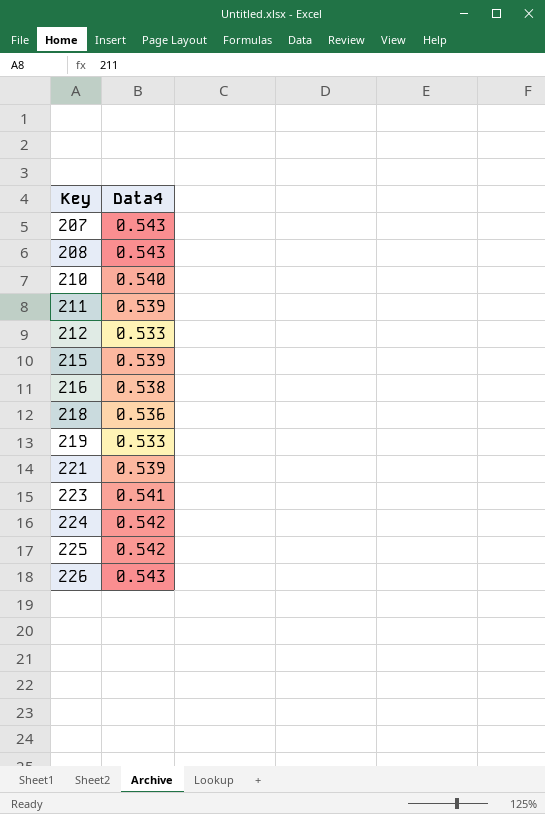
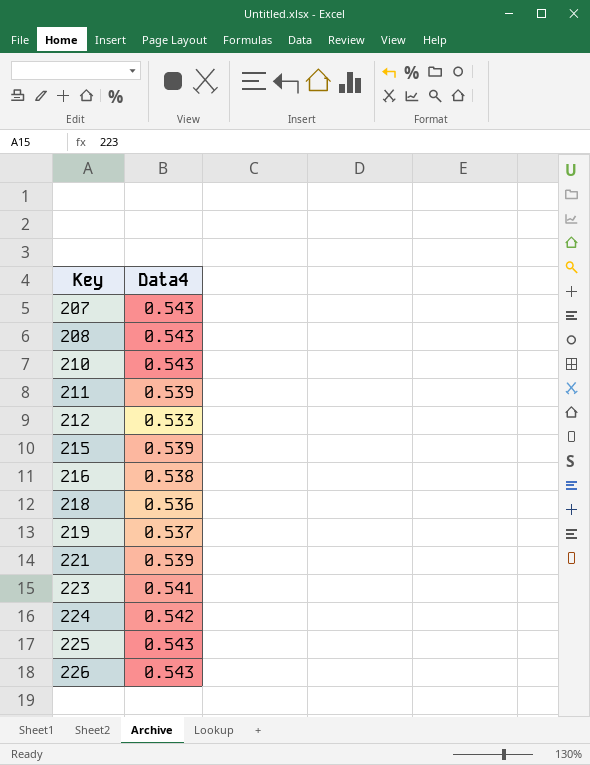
210 | Data4: 0.540 -> 0.543
219 | Data4: 0.533 -> 0.537
225 | Data4: 0.542 -> 0.543

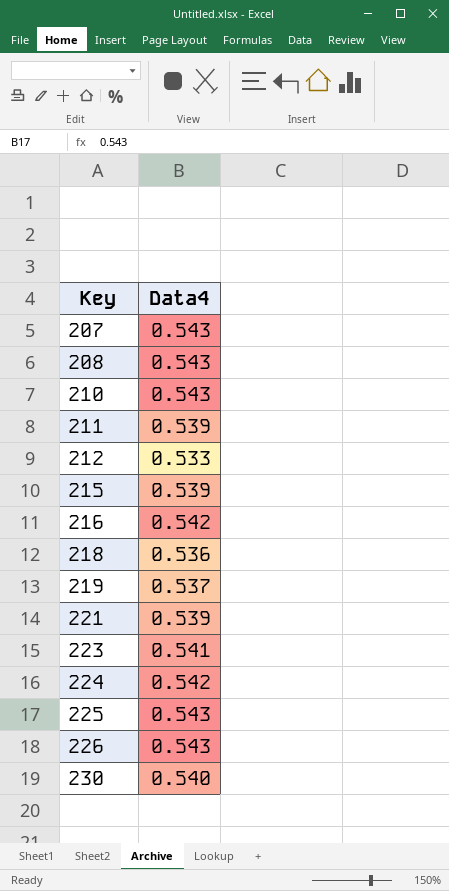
216 | Data4: 0.538 -> 0.542
row 230: none -> 0.540

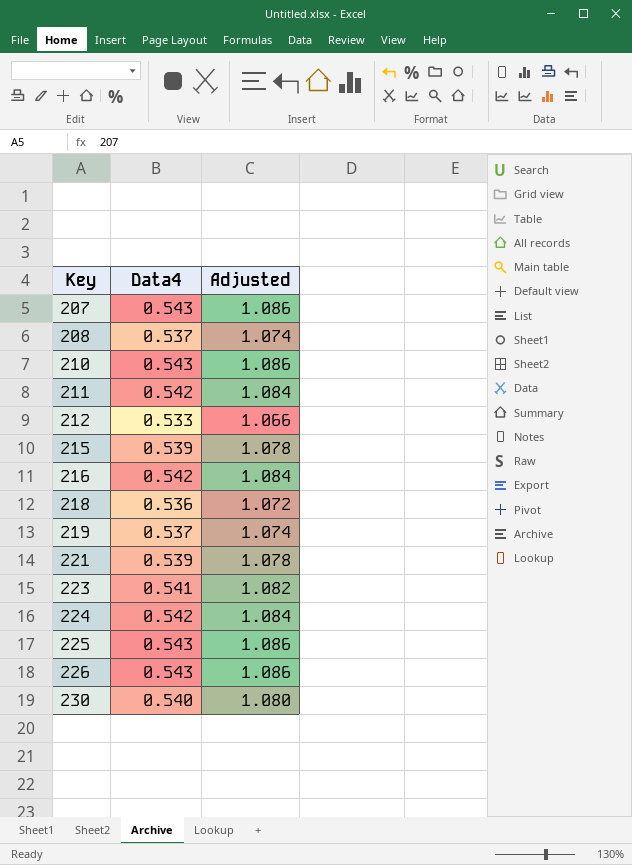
column Adjusted | formula: none -> [Data4] * 2
208 | Data4: 0.543 -> 0.537
211 | Data4: 0.539 -> 0.542

